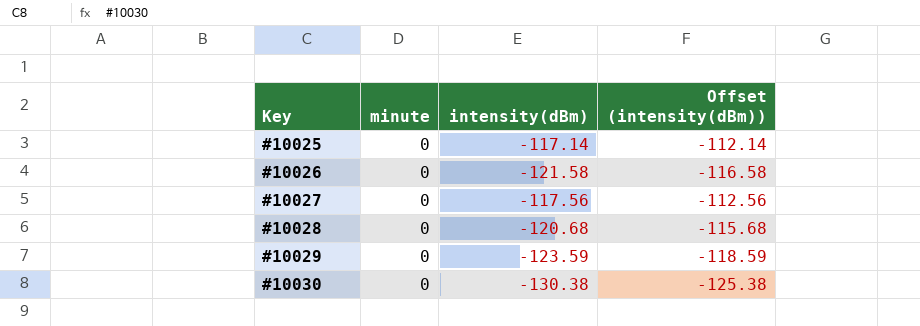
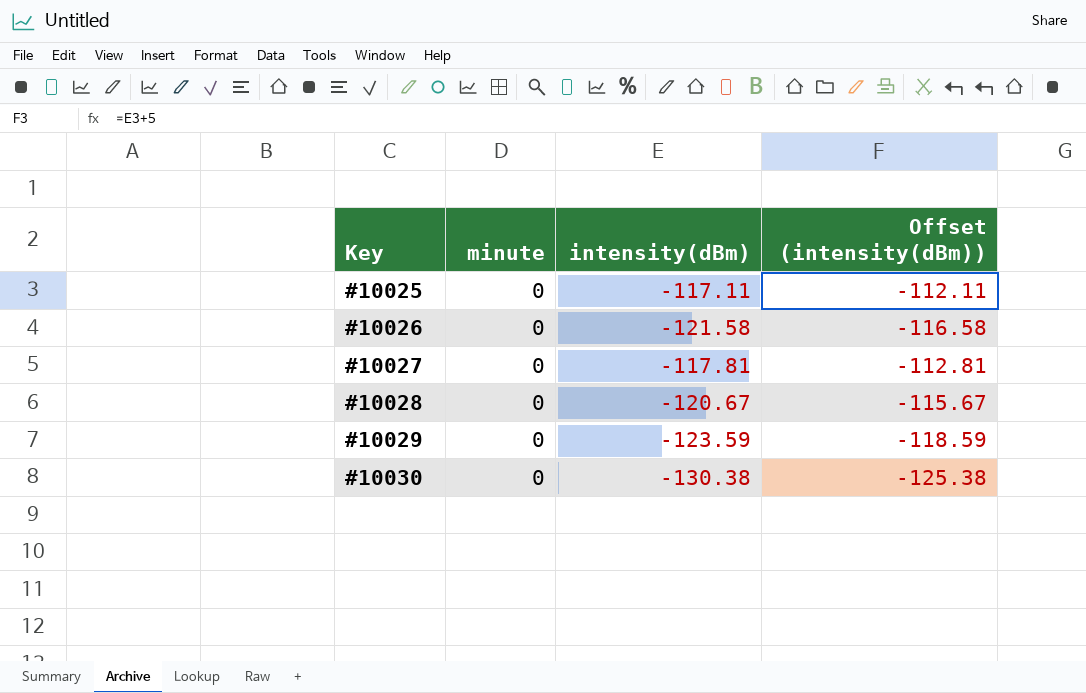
#10025 | intensity(dBm): -117.14 -> -117.11
#10025 | Offset (intensity(dBm)): -112.14 -> -112.11
#10027 | intensity(dBm): -117.56 -> -117.81
#10027 | Offset (intensity(dBm)): -112.56 -> -112.81
#10028 | intensity(dBm): -120.68 -> -120.67
#10028 | Offset (intensity(dBm)): -115.68 -> -115.67

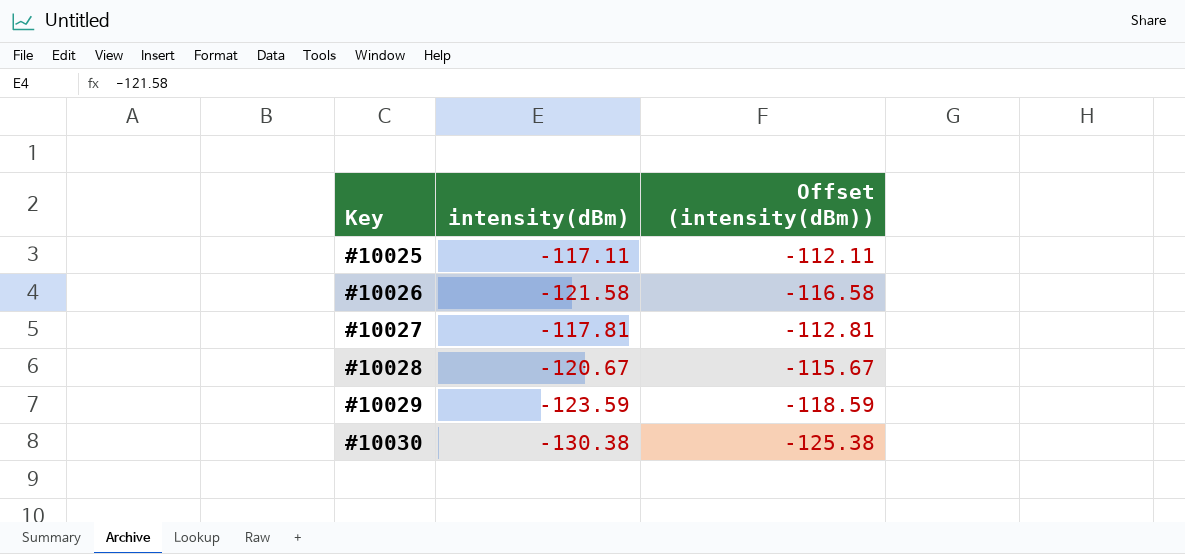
column minute | position: 2 -> none

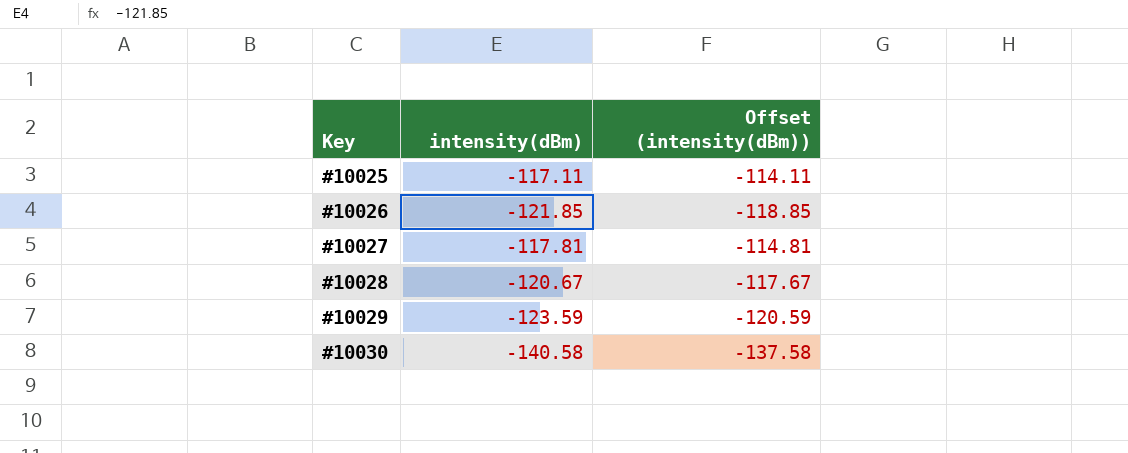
column Offset (intensity(dBm)) | formula: [intensity(dBm)] + 5 -> [intensity(dBm)] + 3
#10026 | intensity(dBm): -121.58 -> -121.85
#10030 | intensity(dBm): -130.38 -> -140.58

